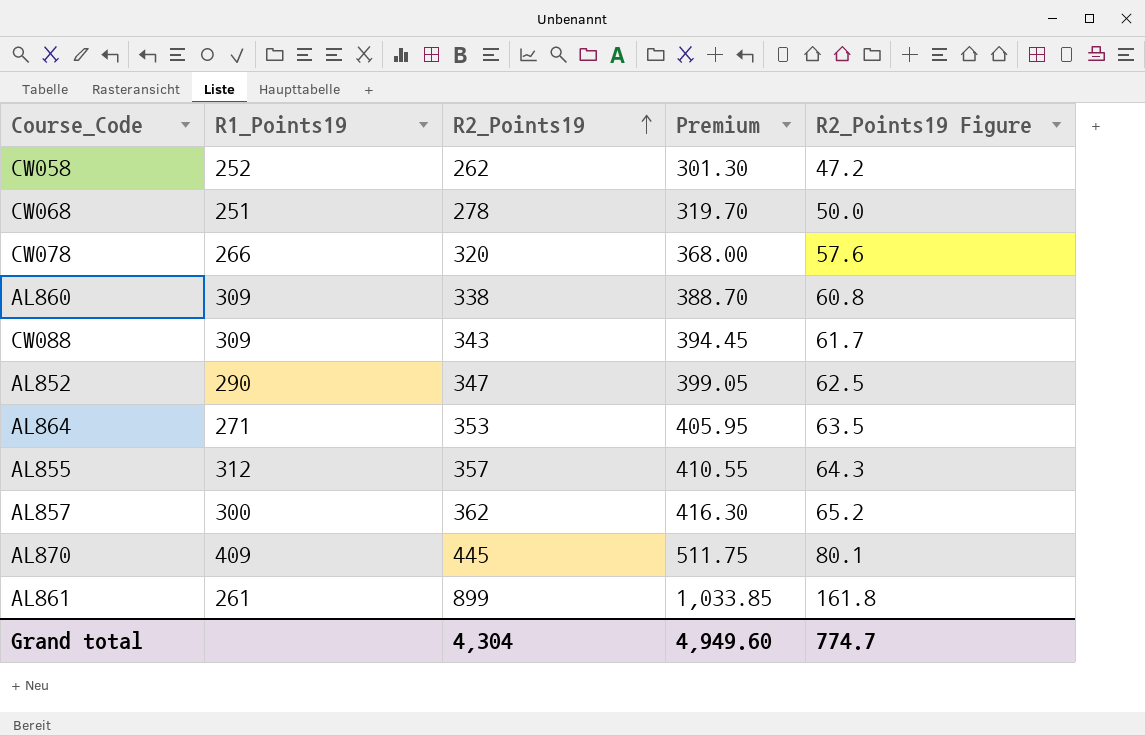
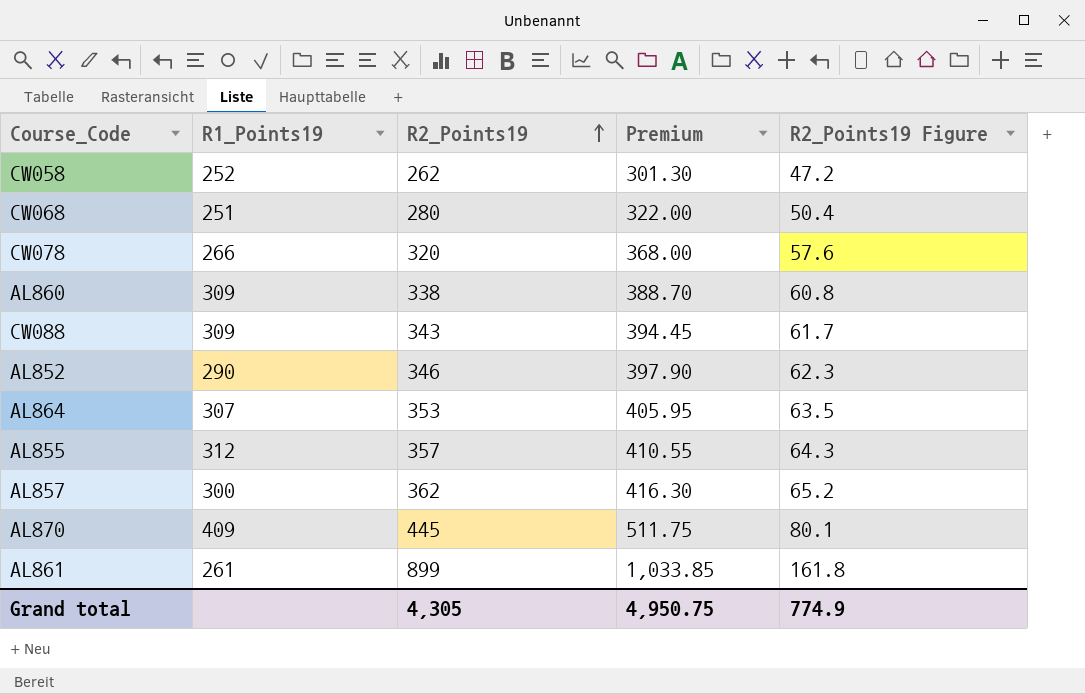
CW068 | R2_Points19: 278 -> 280
CW068 | Premium: 319.70 -> 322.00
CW068 | R2_Points19 Figure: 50.0 -> 50.4
AL852 | R2_Points19: 347 -> 346
AL852 | Premium: 399.05 -> 397.90
AL852 | R2_Points19 Figure: 62.5 -> 62.3
AL864 | R1_Points19: 271 -> 307
Grand total | R2_Points19: 4,304 -> 4,305
Grand total | Premium: 4,949.60 -> 4,950.75
Grand total | R2_Points19 Figure: 774.7 -> 774.9

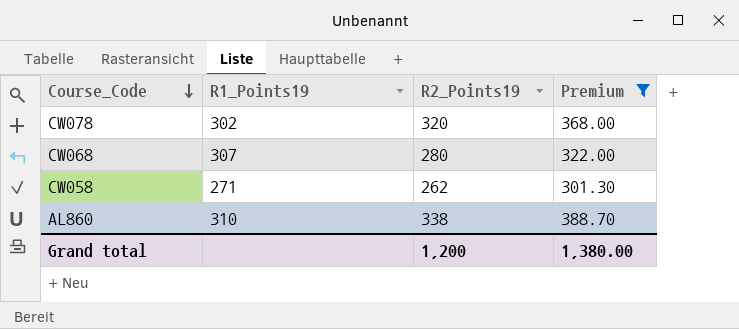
filter: none -> Premium <= 388.70
row order: R2_Points19 ascending -> Course_Code descending
column R2_Points19 Figure | formula: [R2_Points19] * 0.18 -> none
CW078 | R1_Points19: 266 -> 302
CW068 | R1_Points19: 251 -> 307
CW058 | R1_Points19: 252 -> 271
AL860 | R1_Points19: 309 -> 310
Grand total | R2_Points19: 4,305 -> 1,200
Grand total | Premium: 4,950.75 -> 1,380.00

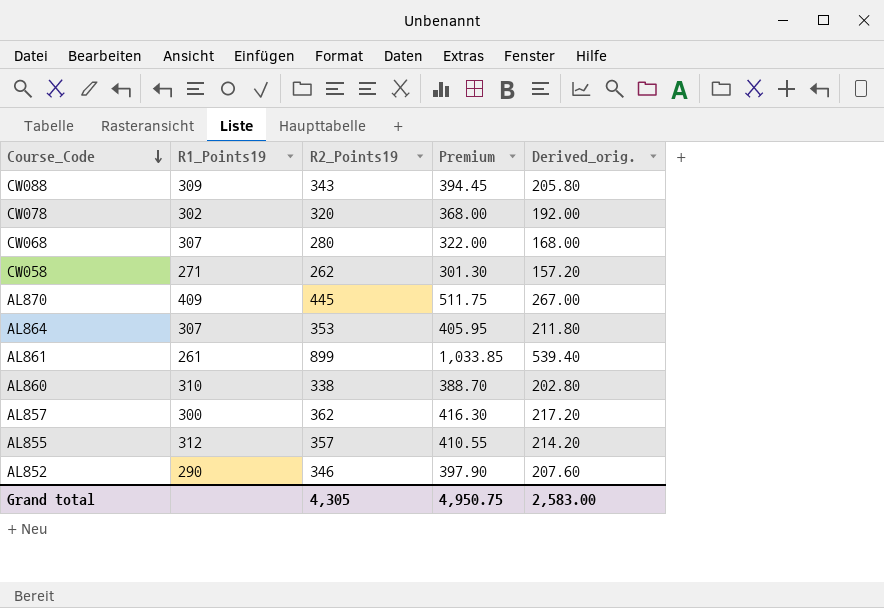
filter: Premium <= 388.70 -> none
column Derived_orig. | formula: none -> [R2_Points19] * 0.6
Grand total | R2_Points19: 1,200 -> 4,305
Grand total | Premium: 1,380.00 -> 4,950.75

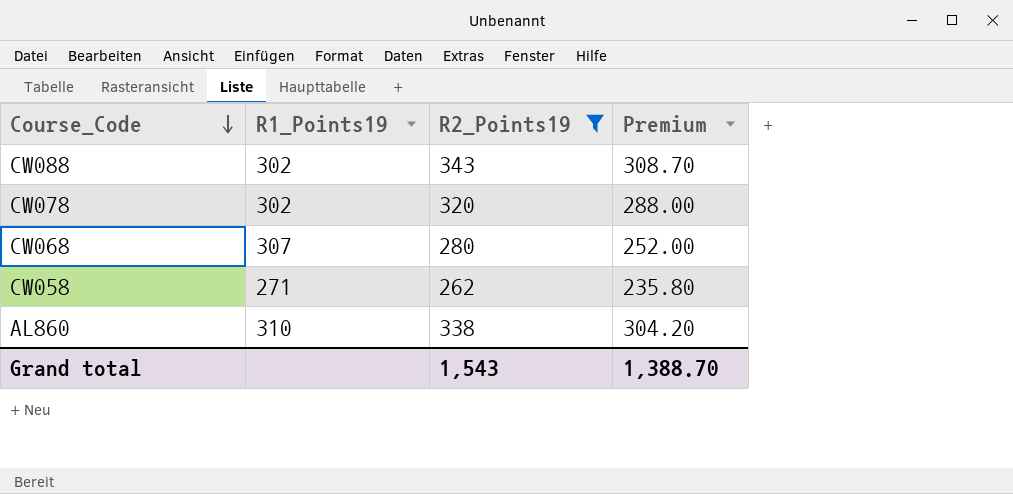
filter: none -> R2_Points19 <= 343
column Derived_orig. | formula: [R2_Points19] * 0.6 -> none
column Premium | formula: [R2_Points19] * 1.15 -> [R2_Points19] * 0.9
CW088 | R1_Points19: 309 -> 302
Grand total | R2_Points19: 4,305 -> 1,543
Grand total | Premium: 4,950.75 -> 1,388.70

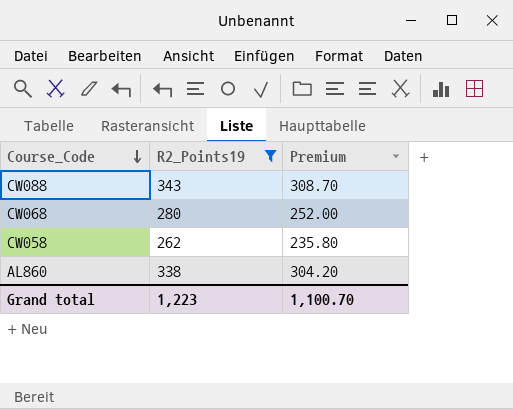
column R1_Points19 | position: 2 -> none
row CW078: 302 | 320 | 288.00 -> none
Grand total | R2_Points19: 1,543 -> 1,223
Grand total | Premium: 1,388.70 -> 1,100.70

